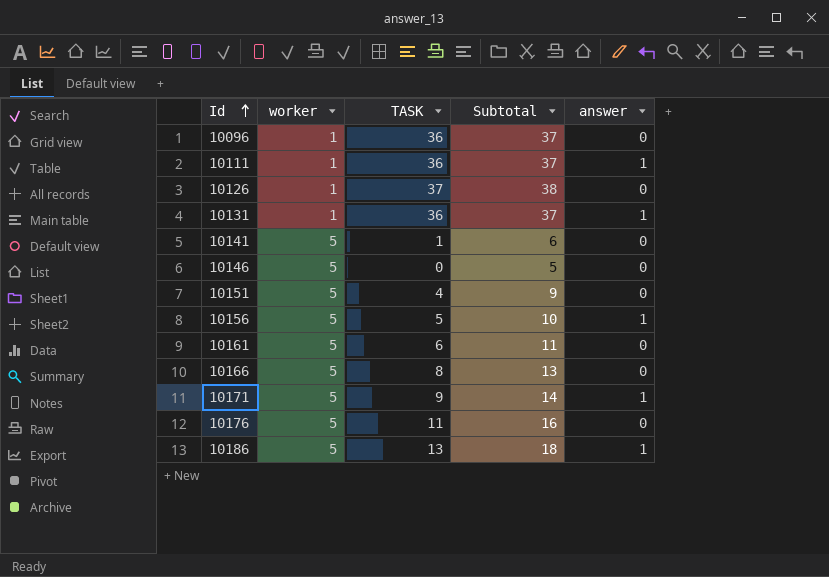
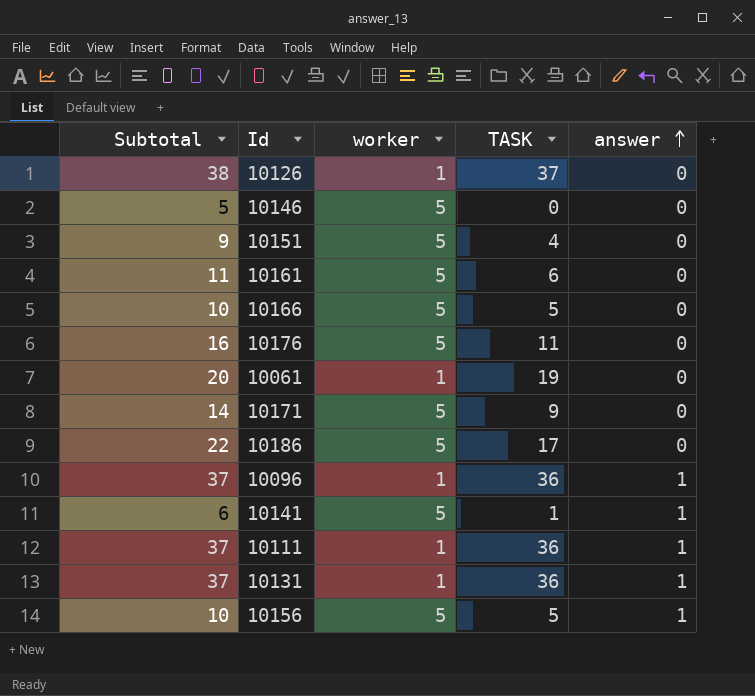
row order: Id ascending -> answer ascending
column Subtotal | position: 4 -> 1
10166 | Subtotal: 13 -> 10
10166 | TASK: 8 -> 5
row 10061: none -> 20 | 1 | 19 | 0
10171 | answer: 1 -> 0
10186 | Subtotal: 18 -> 22
10186 | TASK: 13 -> 17
10186 | answer: 1 -> 0
10096 | answer: 0 -> 1
10141 | answer: 0 -> 1

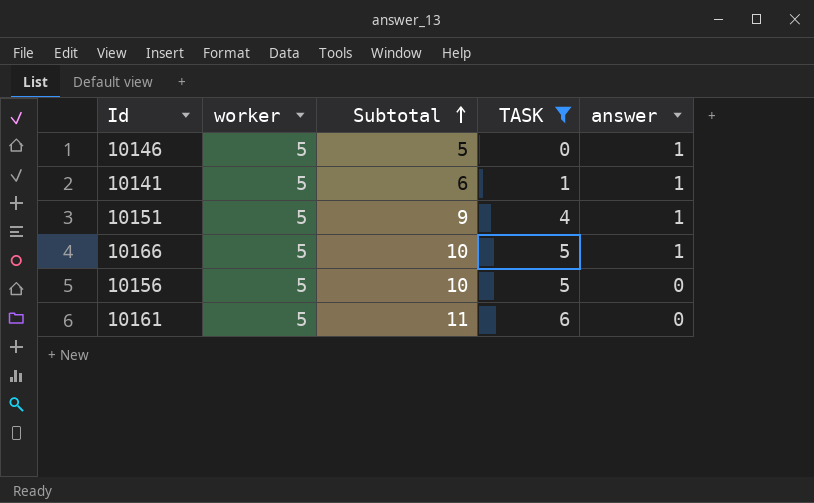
filter: none -> TASK <= 6
row order: answer ascending -> Subtotal ascending
column Subtotal | position: 1 -> 3
10146 | answer: 0 -> 1
10151 | answer: 0 -> 1
10166 | answer: 0 -> 1
10156 | answer: 1 -> 0

